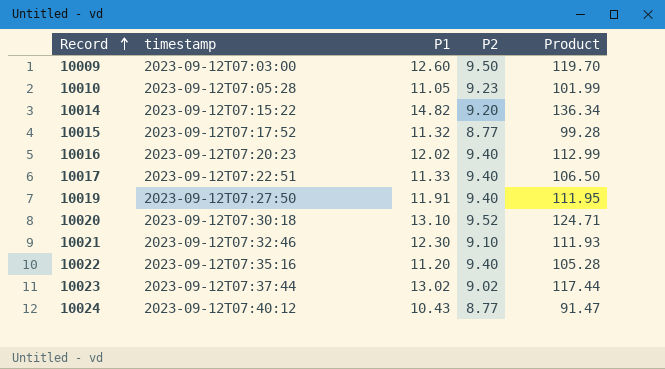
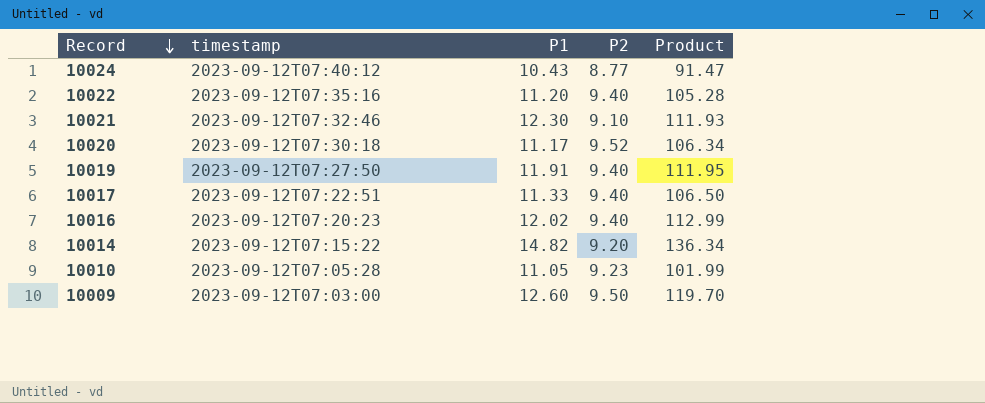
row order: Record ascending -> Record descending
row 10015: 2023-09-12T07:17:52 | 11.32 | 8.77 | 99.28 -> none
row 10023: 2023-09-12T07:37:44 | 13.02 | 9.02 | 117.44 -> none
10020 | P1: 13.10 -> 11.17
10020 | Product: 124.71 -> 106.34

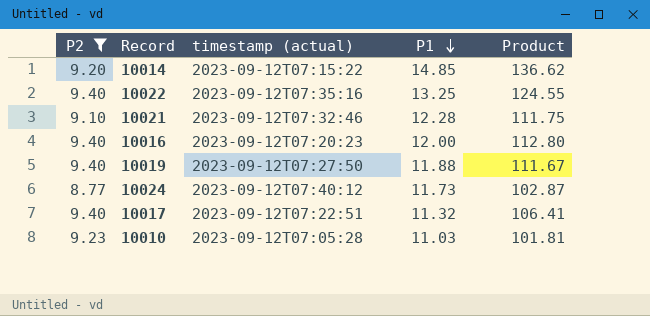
filter: none -> P2 <= 9.40
row order: Record descending -> P1 descending
column P2 | position: 4 -> 1
column name: timestamp -> timestamp (actual)
10014 | P1: 14.82 -> 14.85
10014 | Product: 136.34 -> 136.62
10022 | P1: 11.20 -> 13.25
10022 | Product: 105.28 -> 124.55
10021 | P1: 12.30 -> 12.28
10021 | Product: 111.93 -> 111.75
10016 | P1: 12.02 -> 12.00
10016 | Product: 112.99 -> 112.80
10019 | P1: 11.91 -> 11.88
10019 | Product: 111.95 -> 111.67
10024 | P1: 10.43 -> 11.73
10024 | Product: 91.47 -> 102.87
10017 | P1: 11.33 -> 11.32
10017 | Product: 106.50 -> 106.41
10010 | P1: 11.05 -> 11.03
10010 | Product: 101.99 -> 101.81

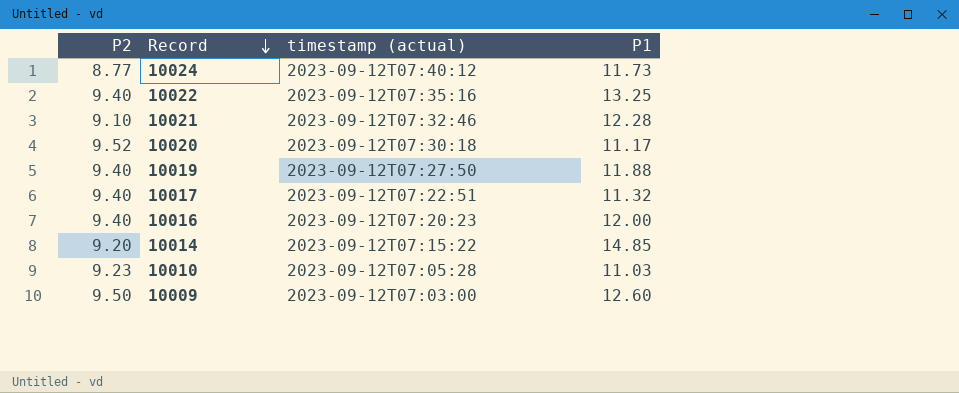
filter: P2 <= 9.40 -> none
row order: P1 descending -> Record descending
column Product | formula: [P2] * [P1] -> none

